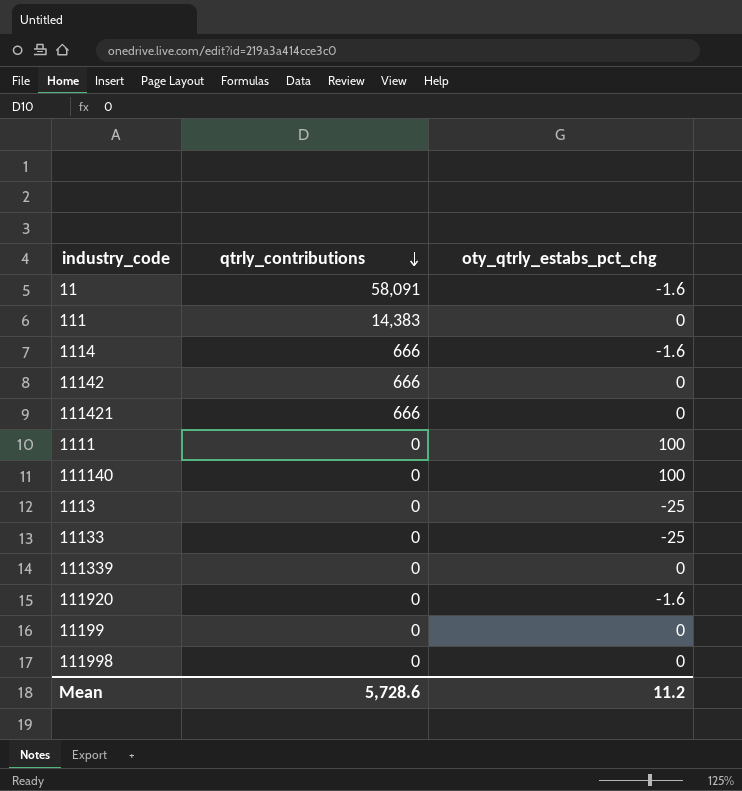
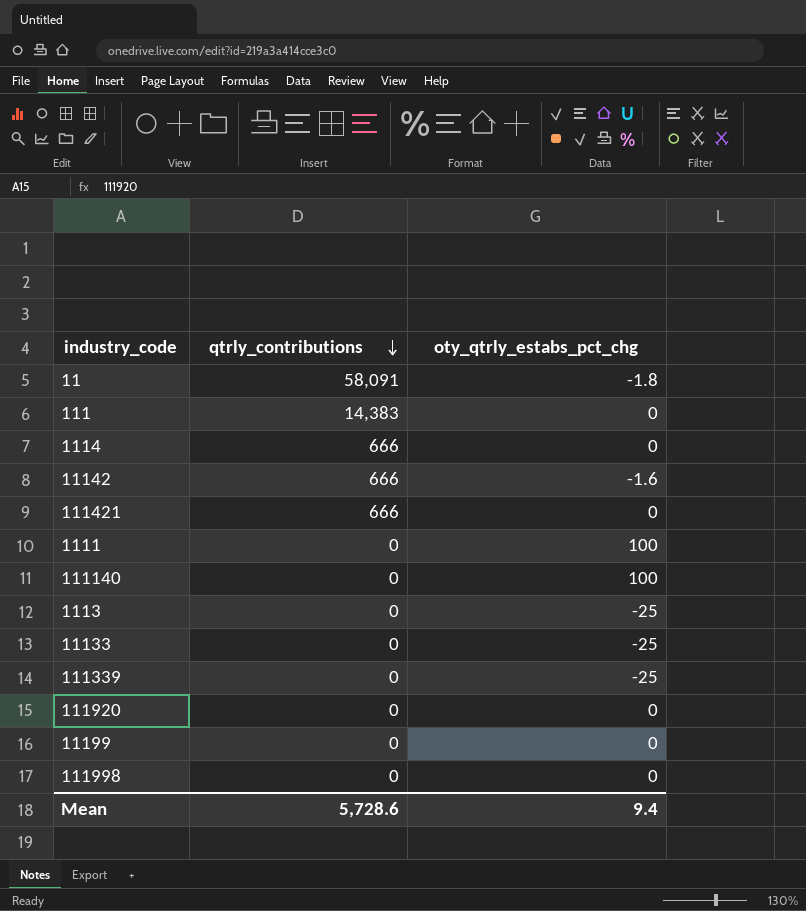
11 | oty_qtrly_estabs_pct_chg: -1.6 -> -1.8
1114 | oty_qtrly_estabs_pct_chg: -1.6 -> 0
11142 | oty_qtrly_estabs_pct_chg: 0 -> -1.6
111339 | oty_qtrly_estabs_pct_chg: 0 -> -25
111920 | oty_qtrly_estabs_pct_chg: -1.6 -> 0
Mean | oty_qtrly_estabs_pct_chg: 11.2 -> 9.4

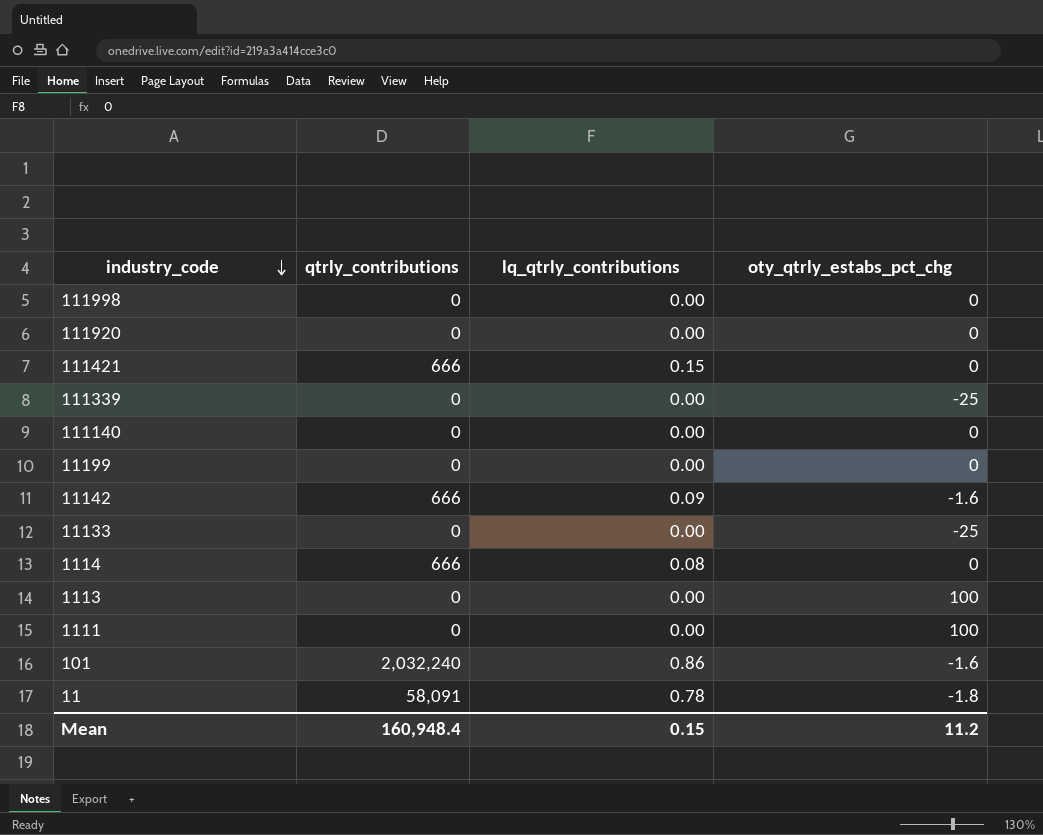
row order: qtrly_contributions descending -> industry_code descending
column lq_qtrly_contributions | position: none -> 3
row 111: 14,383 | 0 -> none
111140 | oty_qtrly_estabs_pct_chg: 100 -> 0
1113 | oty_qtrly_estabs_pct_chg: -25 -> 100
row 101: none -> 2,032,240 | 0.86 | -1.6
Mean | qtrly_contributions: 5,728.6 -> 160,948.4
Mean | oty_qtrly_estabs_pct_chg: 9.4 -> 11.2

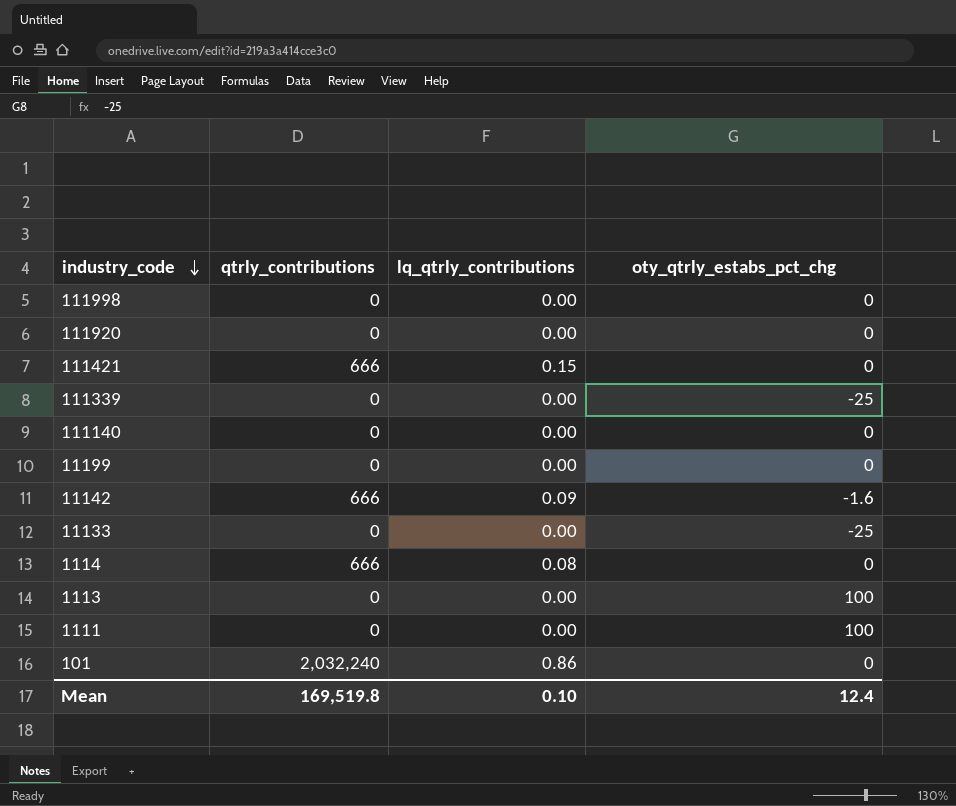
row 11: 58,091 | 0.78 | -1.8 -> none
101 | oty_qtrly_estabs_pct_chg: -1.6 -> 0
Mean | qtrly_contributions: 160,948.4 -> 169,519.8
Mean | lq_qtrly_contributions: 0.15 -> 0.10
Mean | oty_qtrly_estabs_pct_chg: 11.2 -> 12.4

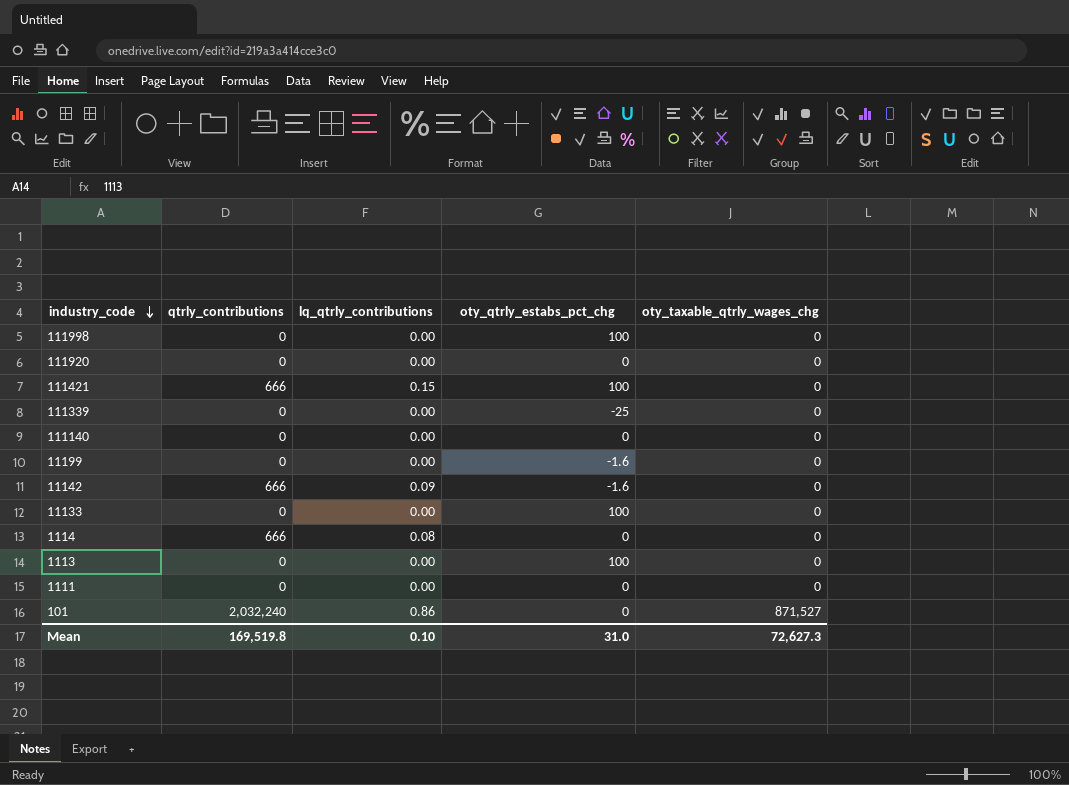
column oty_taxable_qtrly_wages_chg | position: none -> 5
111998 | oty_qtrly_estabs_pct_chg: 0 -> 100
111421 | oty_qtrly_estabs_pct_chg: 0 -> 100
11199 | oty_qtrly_estabs_pct_chg: 0 -> -1.6
11133 | oty_qtrly_estabs_pct_chg: -25 -> 100
1111 | oty_qtrly_estabs_pct_chg: 100 -> 0
Mean | oty_qtrly_estabs_pct_chg: 12.4 -> 31.0

